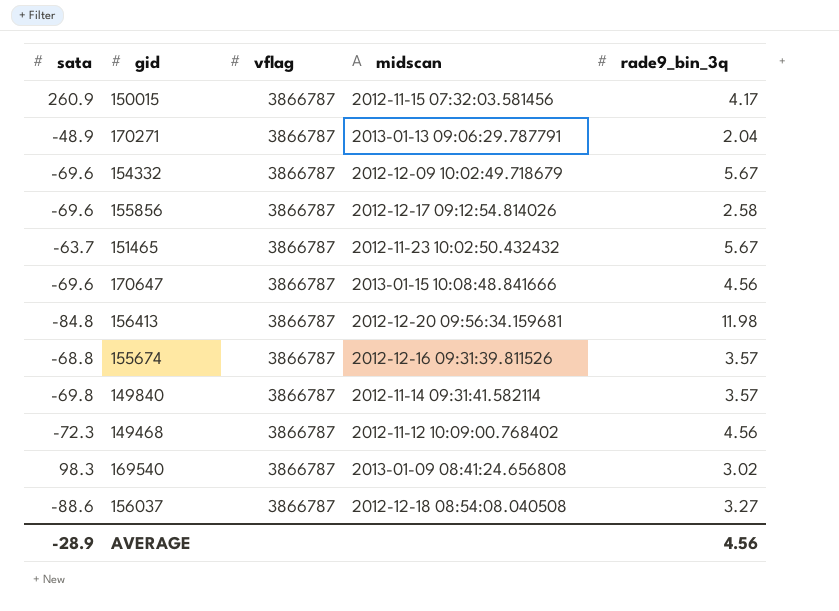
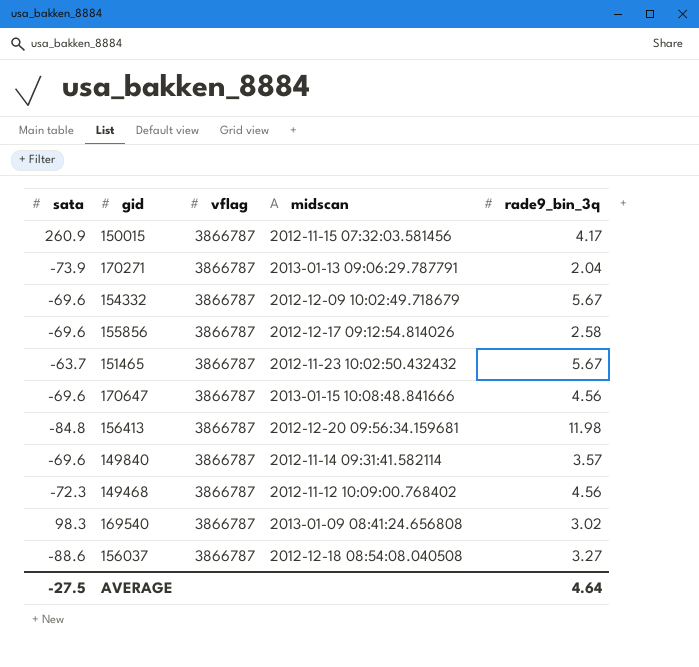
row 155674: -68.8 | 3866787 | 2012-12-16 09:31:39.811526 | 3.57 -> none
170271 | sata: -48.9 -> -73.9
149840 | sata: -69.8 -> -69.6
AVERAGE | sata: -28.9 -> -27.5
AVERAGE | rade9_bin_3q: 4.56 -> 4.64

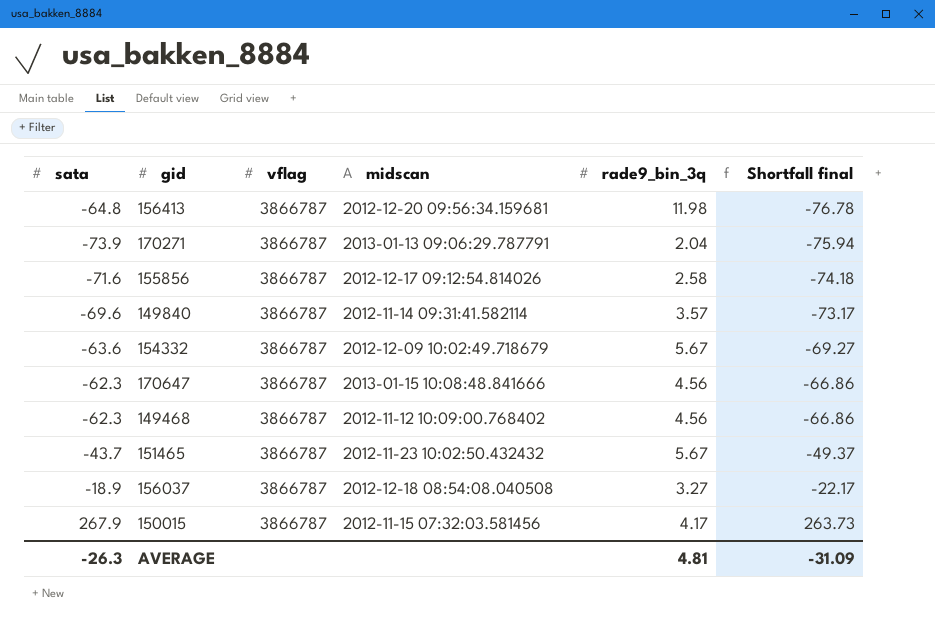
row order: none -> Shortfall final ascending
column Shortfall final | formula: none -> [sata] - [rade9_bin_3q]
row 169540: 98.3 | 3866787 | 2013-01-09 08:41:24.656808 | 3.02 -> none
156413 | sata: -84.8 -> -64.8
155856 | sata: -69.6 -> -71.6
154332 | sata: -69.6 -> -63.6
170647 | sata: -69.6 -> -62.3
149468 | sata: -72.3 -> -62.3
151465 | sata: -63.7 -> -43.7
156037 | sata: -88.6 -> -18.9
150015 | sata: 260.9 -> 267.9
AVERAGE | sata: -27.5 -> -26.3
AVERAGE | rade9_bin_3q: 4.64 -> 4.81

